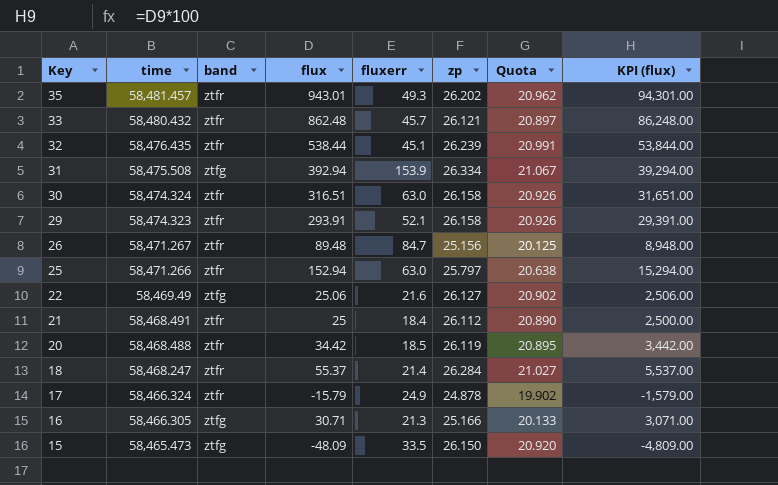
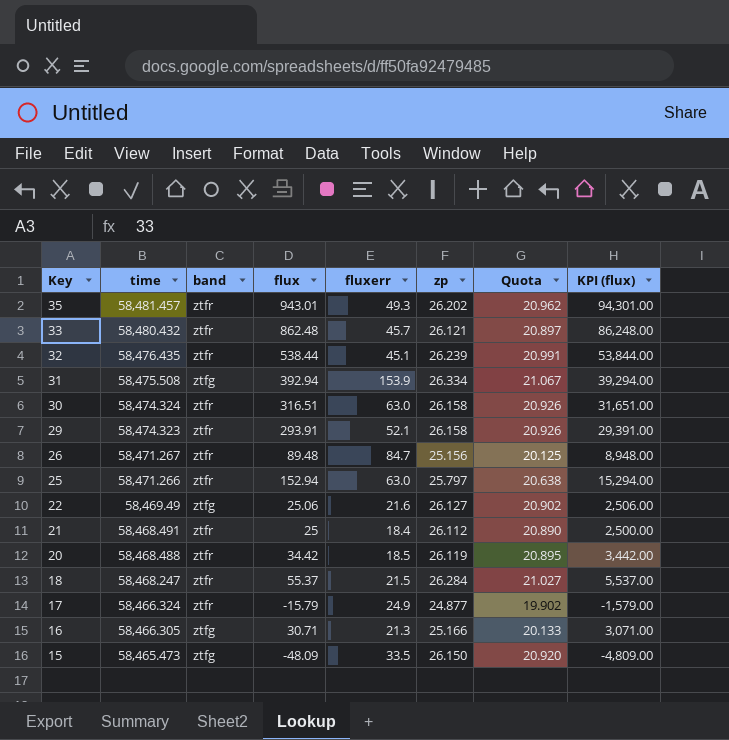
18 | fluxerr: 21.4 -> 21.5
17 | zp: 24.878 -> 24.877

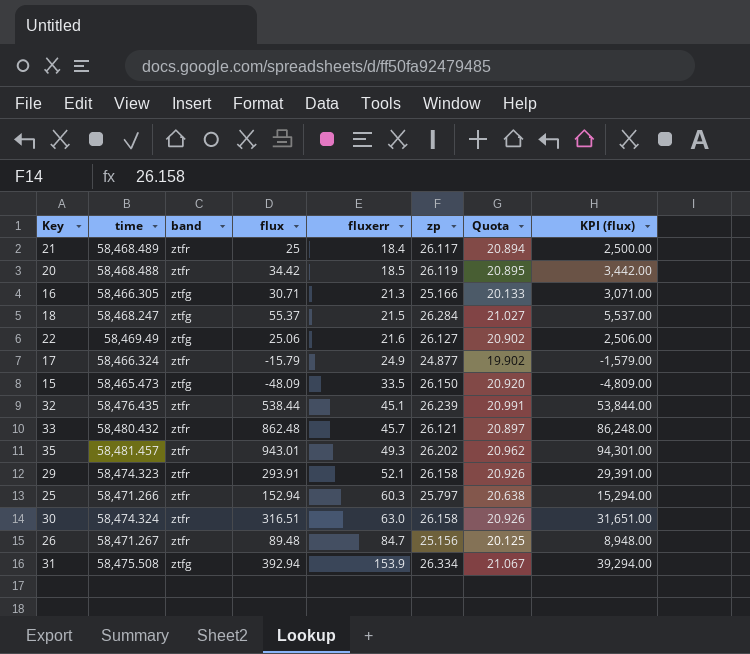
row order: Key descending -> fluxerr ascending
21 | time: 58,468.491 -> 58,468.489
21 | zp: 26.112 -> 26.117
21 | Quota: 20.890 -> 20.894
18 | band: ztfr -> ztfg
25 | fluxerr: 63.0 -> 60.3

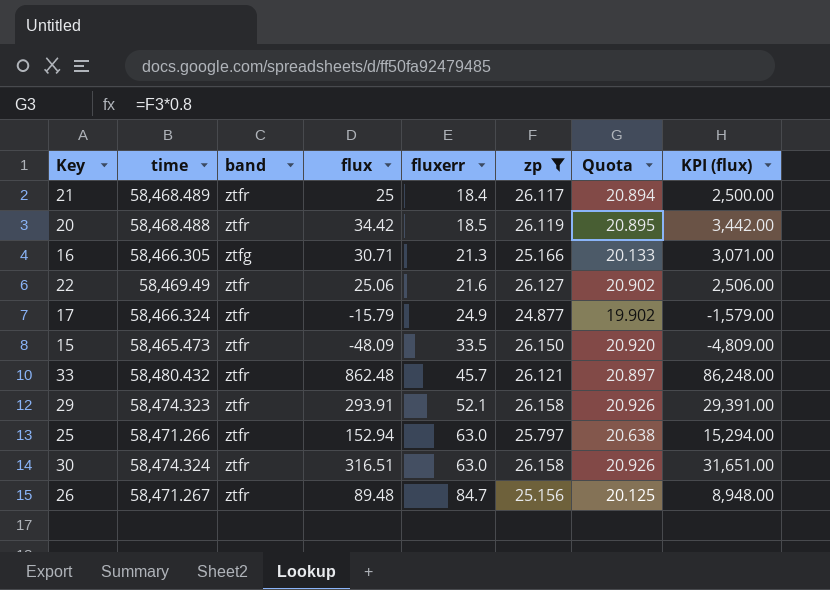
filter: none -> zp <= 26.158
22 | band: ztfg -> ztfr
15 | band: ztfg -> ztfr
25 | fluxerr: 60.3 -> 63.0

